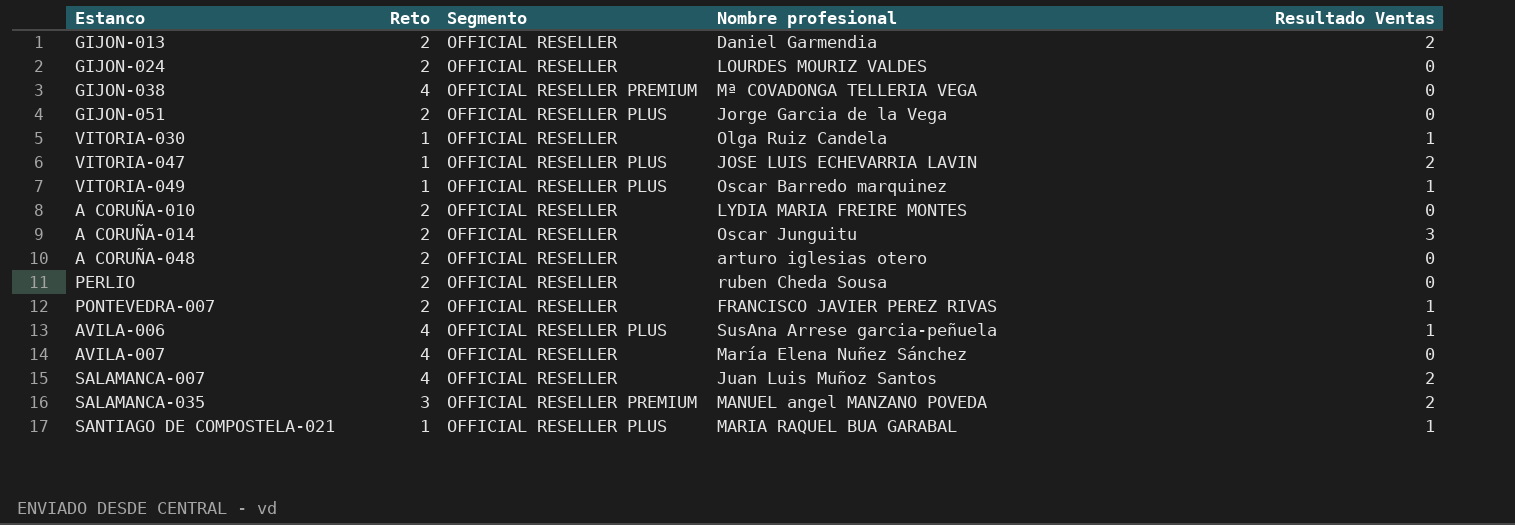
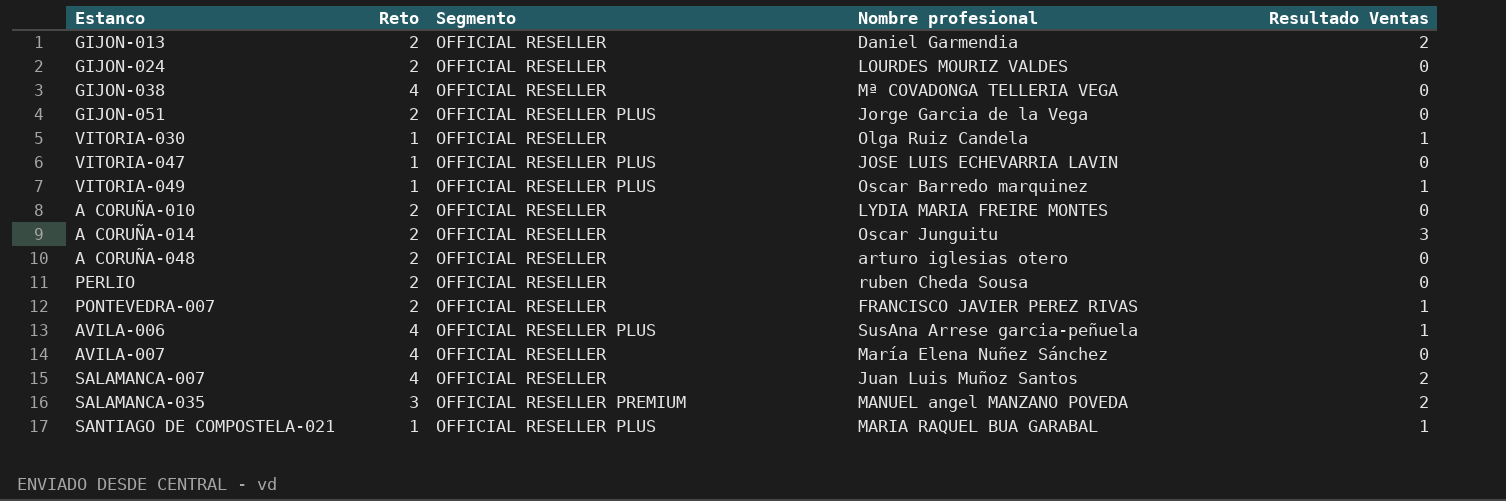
GIJON-038 | Segmento: OFFICIAL RESELLER PREMIUM -> OFFICIAL RESELLER
VITORIA-047 | Resultado Ventas: 2 -> 0

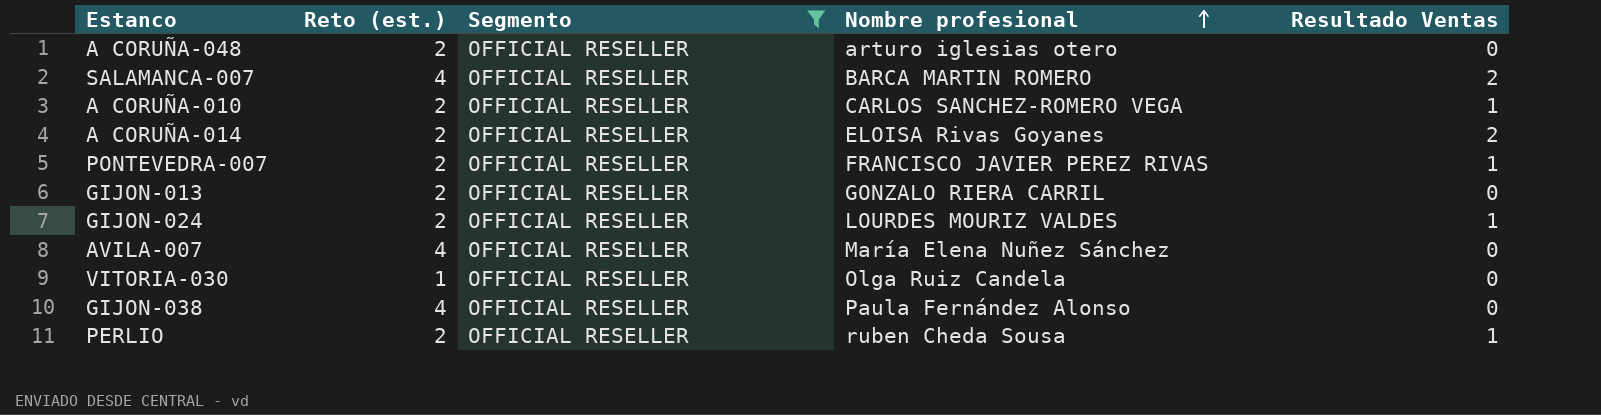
filter: none -> Segmento = OFFICIAL RESELLER
row order: none -> Nombre profesional ascending
column name: Reto -> Reto (est.)
SALAMANCA-007 | Nombre profesional: Juan Luis Muñoz Santos -> BARCA MARTIN ROMERO
A CORUÑA-010 | Nombre profesional: LYDIA MARIA FREIRE MONTES -> CARLOS SANCHEZ-ROMERO VEGA
A CORUÑA-010 | Resultado Ventas: 0 -> 1
A CORUÑA-014 | Nombre profesional: Oscar Junguitu -> ELOISA Rivas Goyanes
A CORUÑA-014 | Resultado Ventas: 3 -> 2
GIJON-013 | Nombre profesional: Daniel Garmendia -> GONZALO RIERA CARRIL
GIJON-013 | Resultado Ventas: 2 -> 0
GIJON-024 | Resultado Ventas: 0 -> 1
VITORIA-030 | Resultado Ventas: 1 -> 0
GIJON-038 | Nombre profesional: Mª COVADONGA TELLERIA VEGA -> Paula Fernández Alonso
PERLIO | Resultado Ventas: 0 -> 1

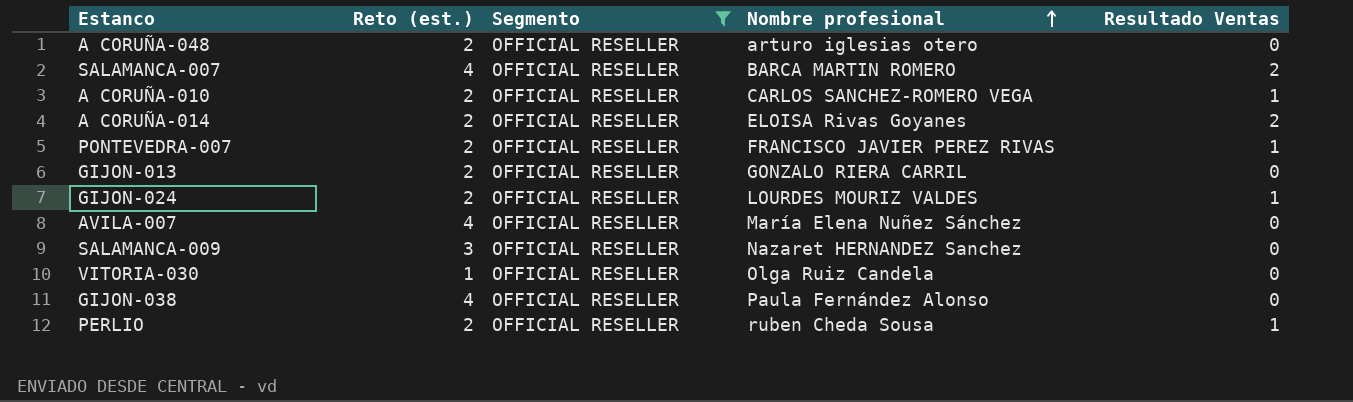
row SALAMANCA-009: none -> 3 | OFFICIAL RESELLER | Nazaret HERNANDEZ Sanchez | 0

